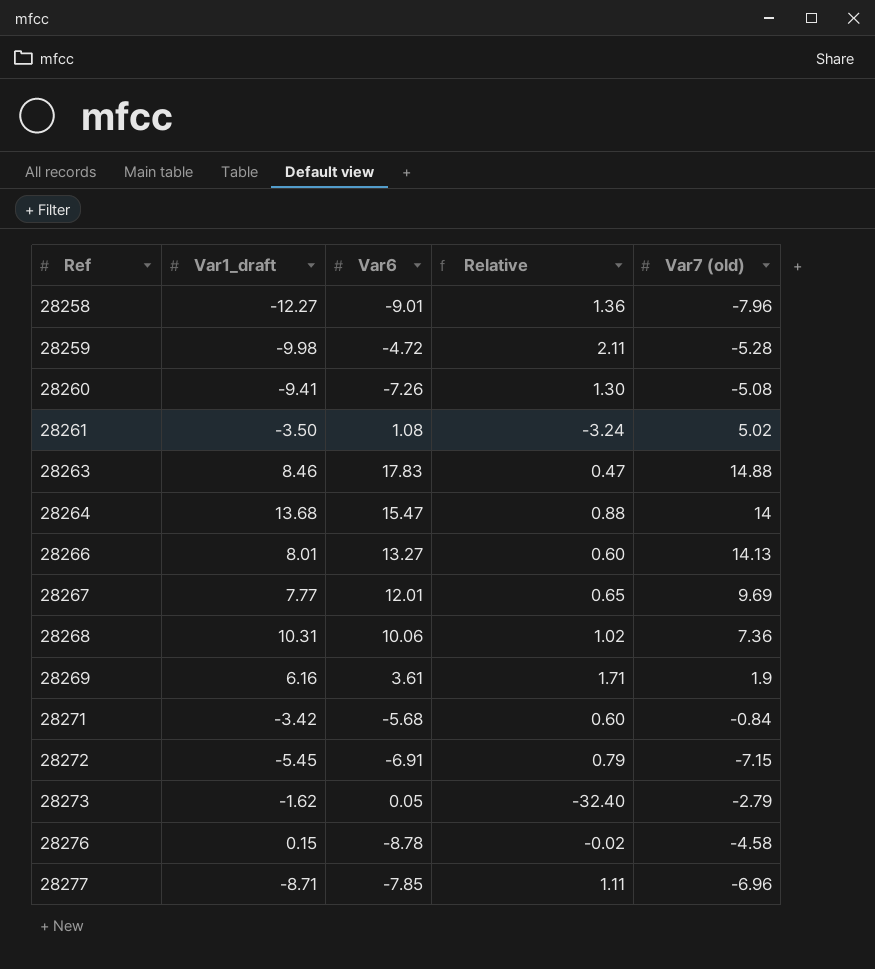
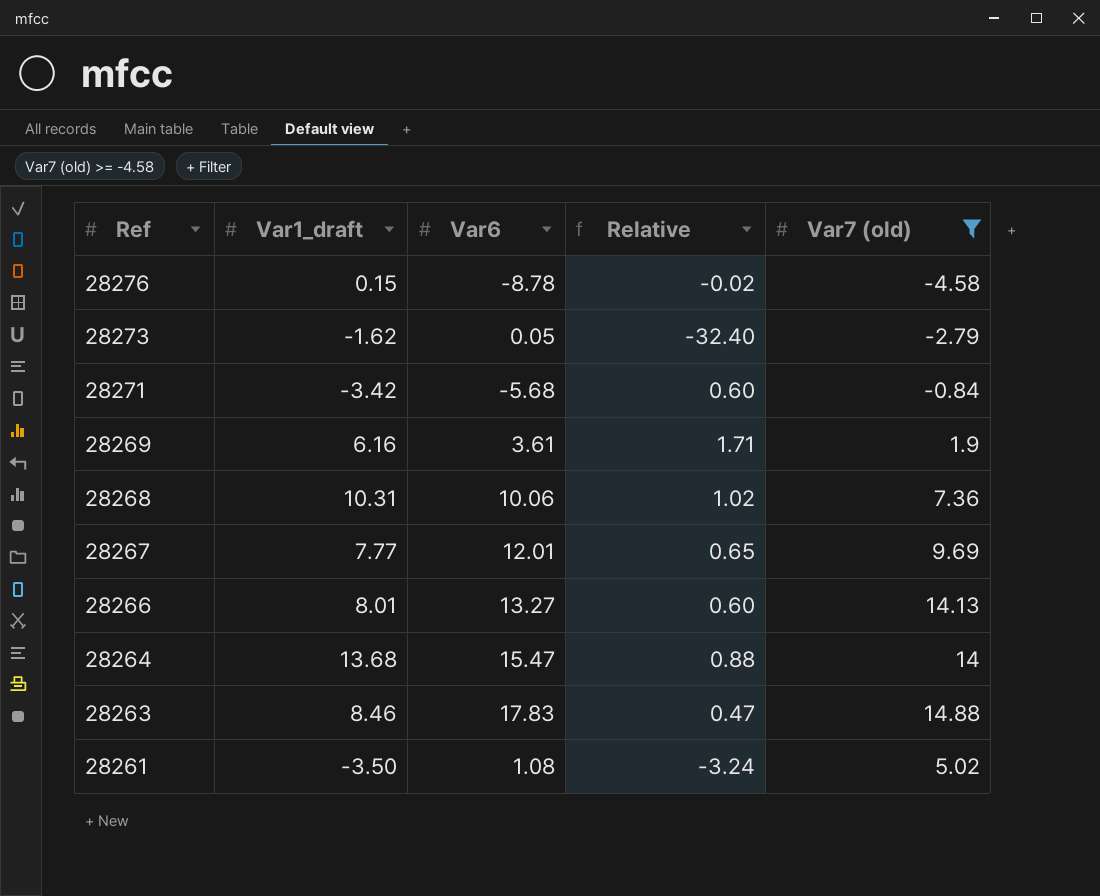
filter: none -> Var7 (old) >= -4.58
row order: Ref ascending -> Ref descending

